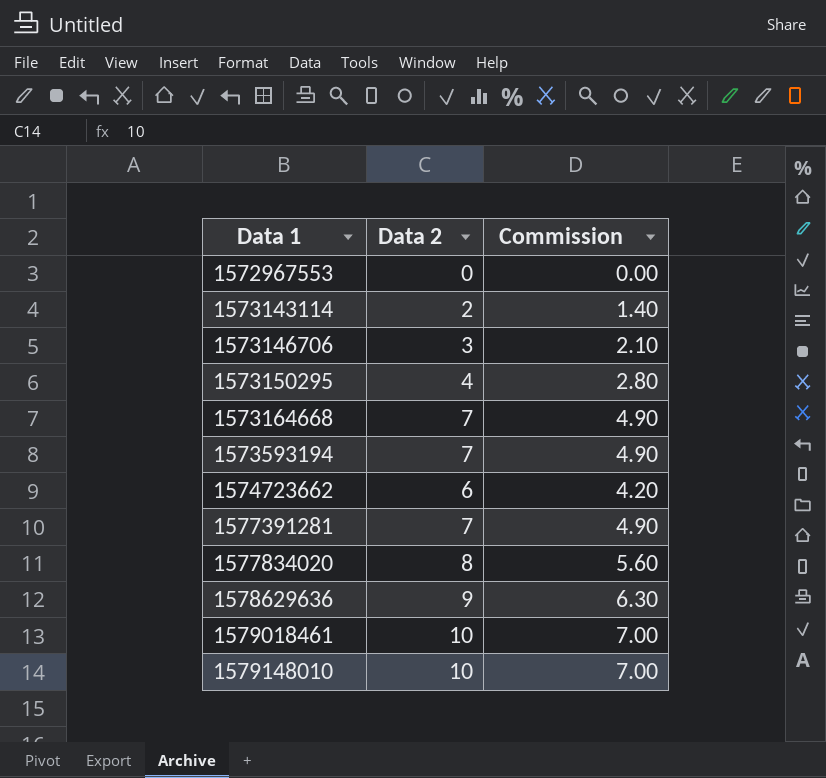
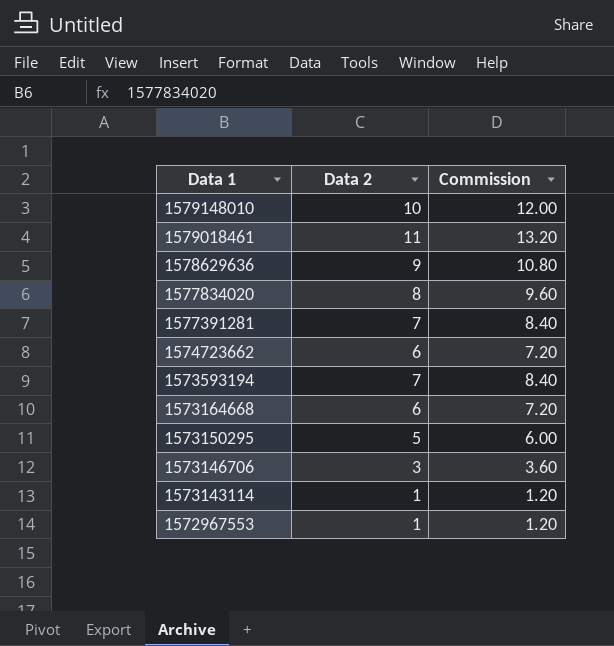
row order: Data 1 ascending -> Data 1 descending
column Commission | formula: [Data 2] * 0.7 -> [Data 2] * 1.2
1579018461 | Data 2: 10 -> 11
1573164668 | Data 2: 7 -> 6
1573150295 | Data 2: 4 -> 5
1573143114 | Data 2: 2 -> 1
1572967553 | Data 2: 0 -> 1

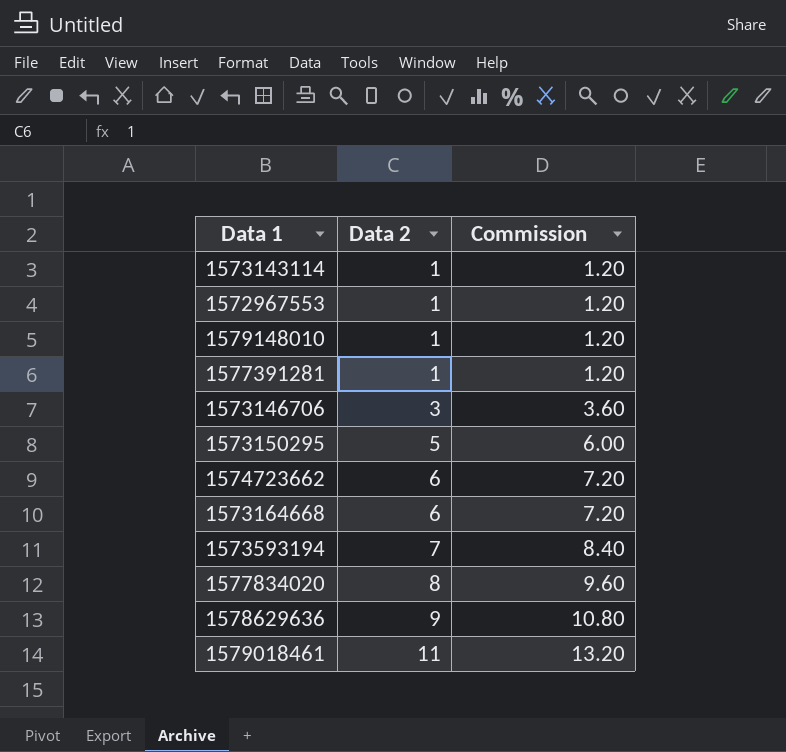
row order: Data 1 descending -> Data 2 ascending
1579148010 | Data 2: 10 -> 1
1579148010 | Commission: 12.00 -> 1.20
1577391281 | Data 2: 7 -> 1
1577391281 | Commission: 8.40 -> 1.20

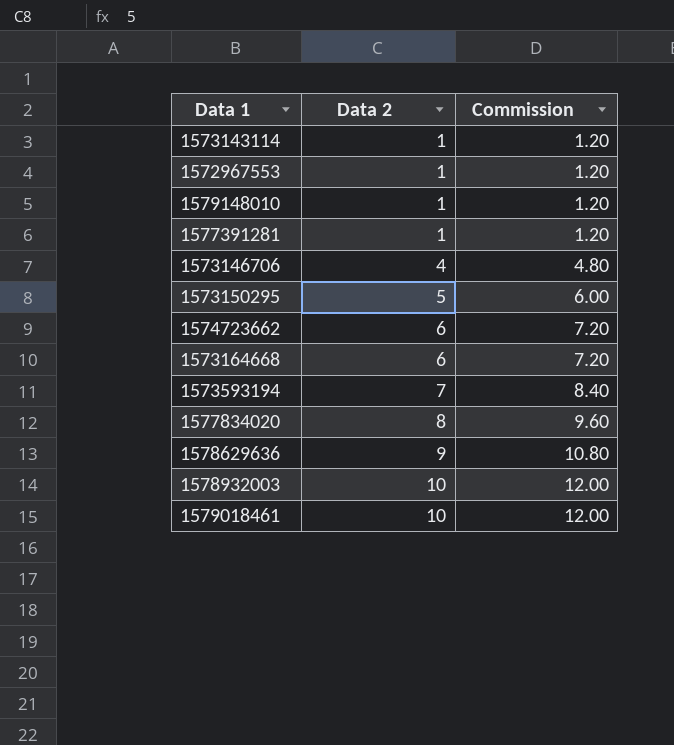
1573146706 | Data 2: 3 -> 4
1573146706 | Commission: 3.60 -> 4.80
row 1578932003: none -> 10 | 12.00
1579018461 | Data 2: 11 -> 10
1579018461 | Commission: 13.20 -> 12.00

